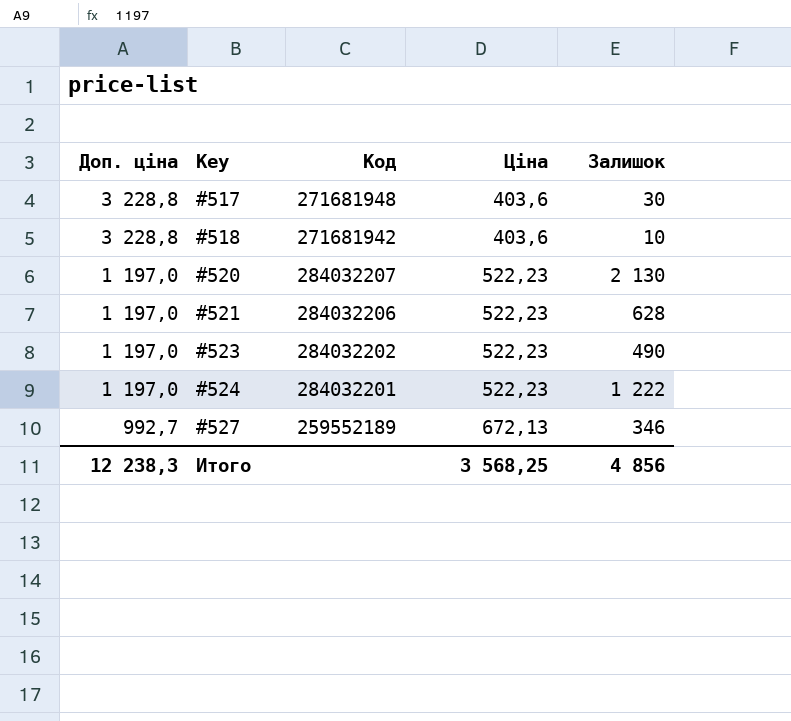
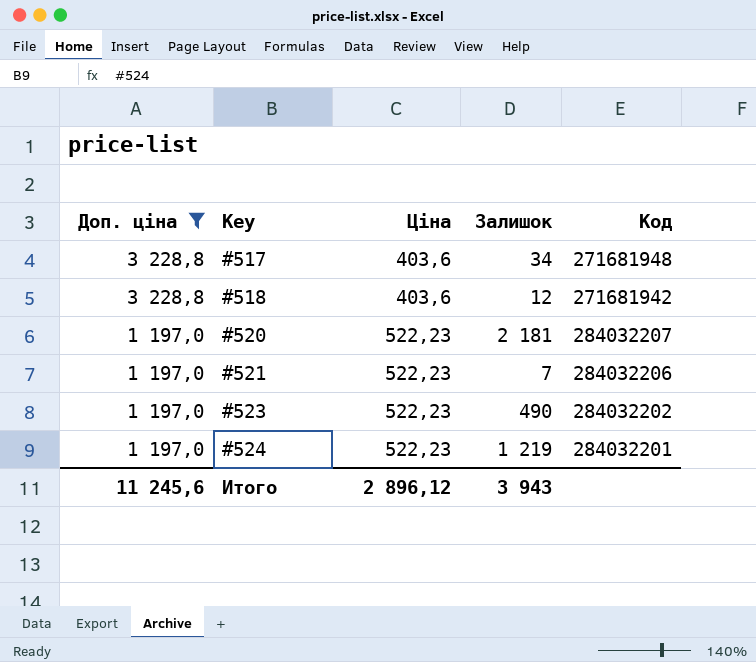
filter: none -> Доп. ціна != 992,7
column Код | position: 3 -> 5
#517 | Залишок: 30 -> 34
#518 | Залишок: 10 -> 12
#520 | Залишок: 2 130 -> 2 181
#521 | Залишок: 628 -> 7
#524 | Залишок: 1 222 -> 1 219
Итого | Доп. ціна: 12 238,3 -> 11 245,6
Итого | Ціна: 3 568,25 -> 2 896,12
Итого | Залишок: 4 856 -> 3 943

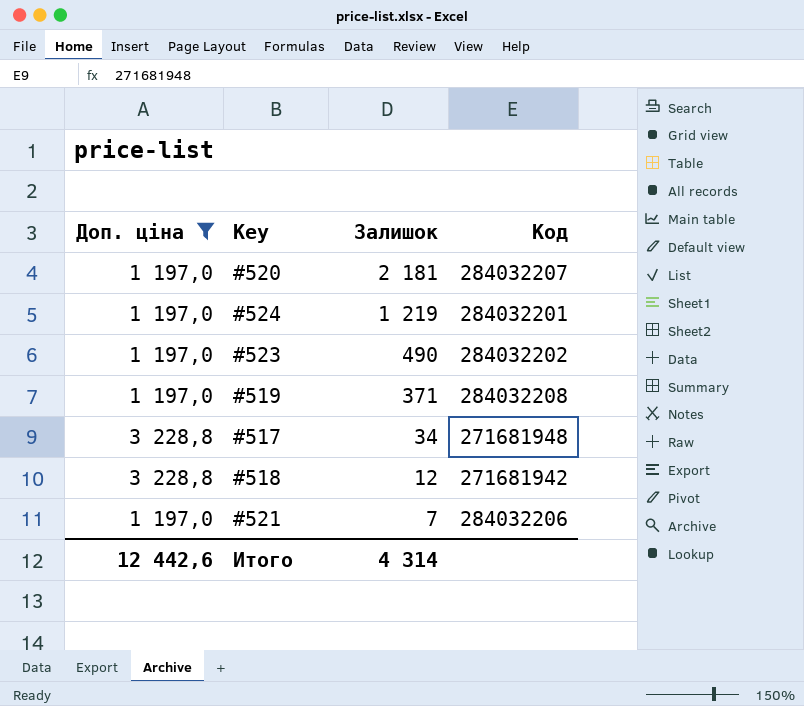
row order: Доп. ціна descending -> Залишок descending
column Ціна | position: 3 -> none
row #519: none -> 1 197,0 | 371 | 284032208
Итого | Доп. ціна: 11 245,6 -> 12 442,6
Итого | Залишок: 3 943 -> 4 314

